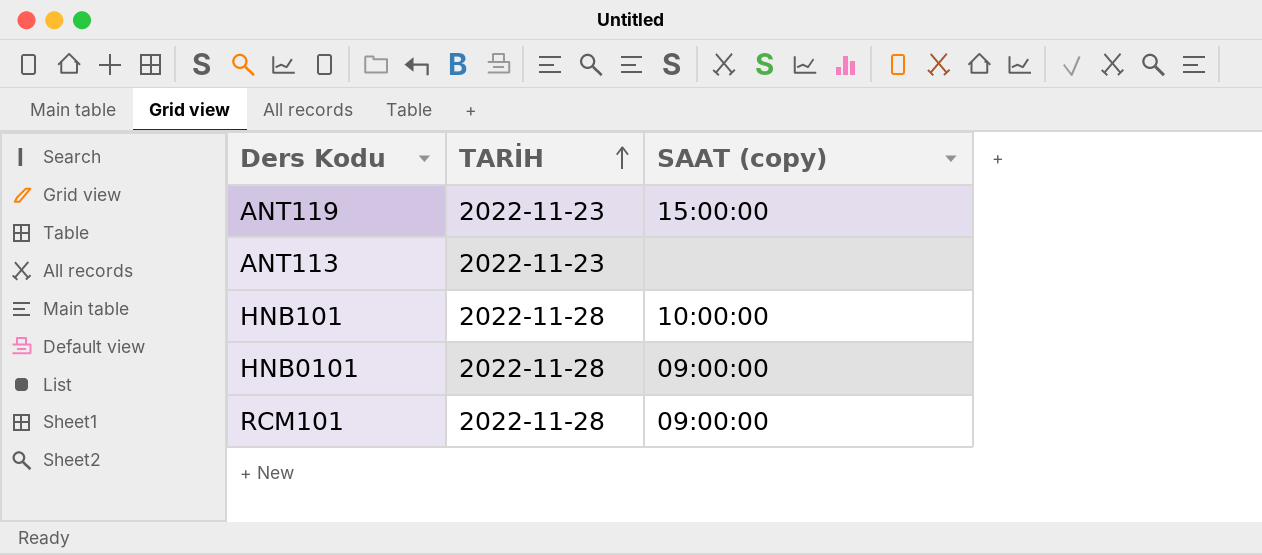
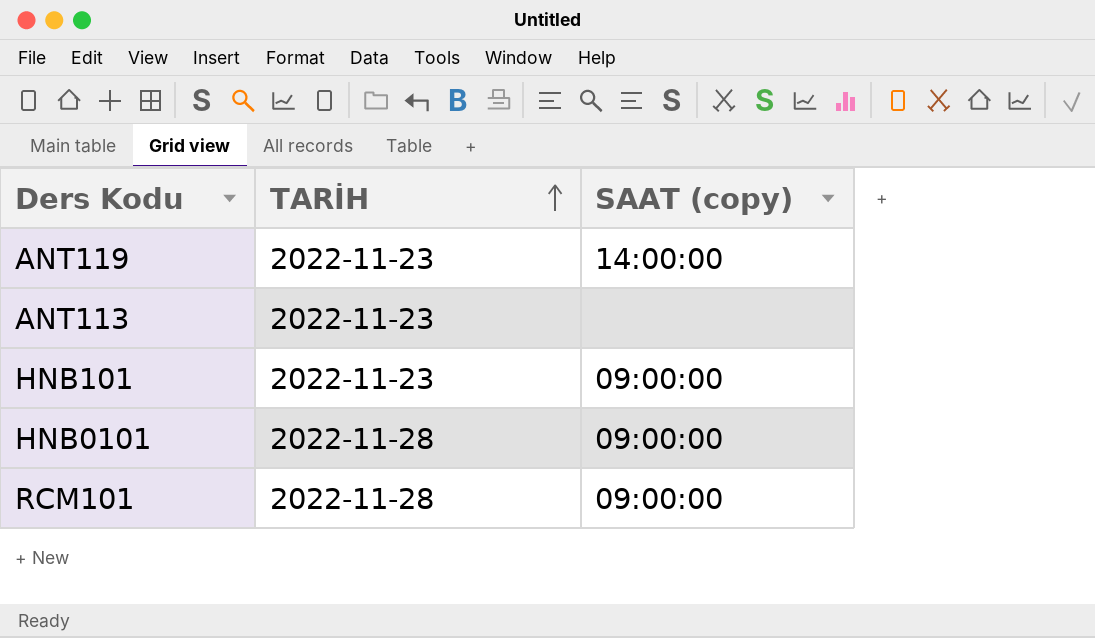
ANT119 | SAAT (copy): 15:00:00 -> 14:00:00
HNB101 | TARİH: 2022-11-28 -> 2022-11-23
HNB101 | SAAT (copy): 10:00:00 -> 09:00:00

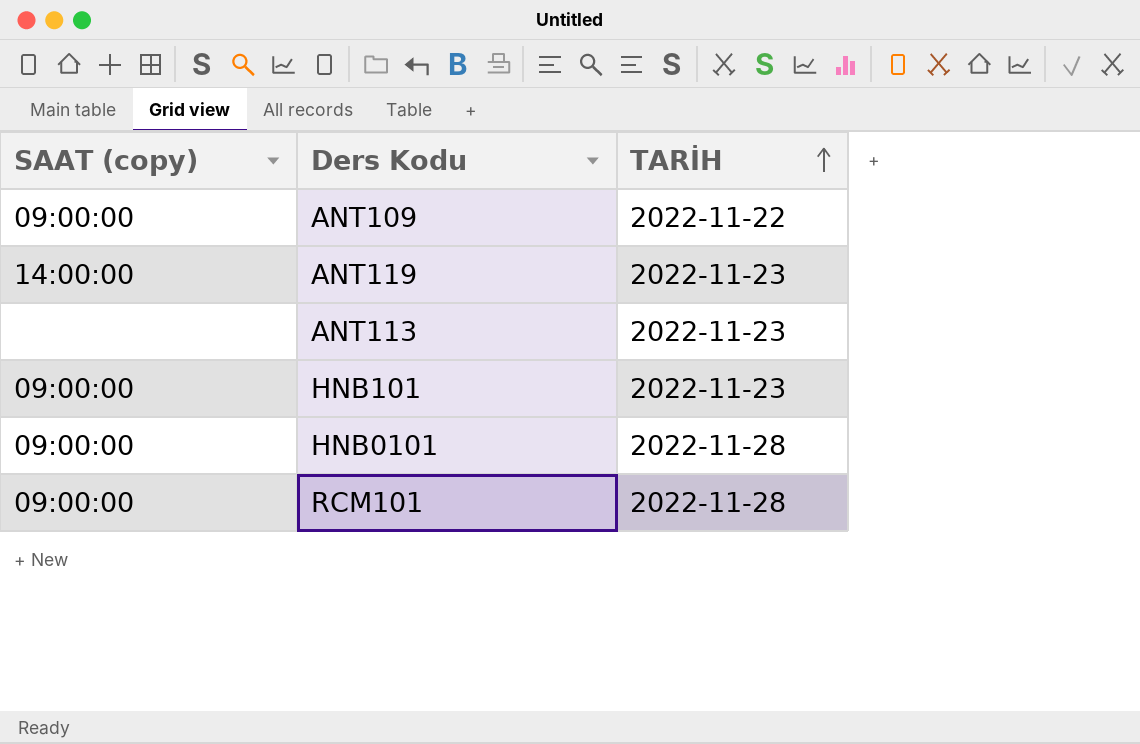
column SAAT (copy) | position: 3 -> 1
row ANT109: none -> 09:00:00 | 2022-11-22

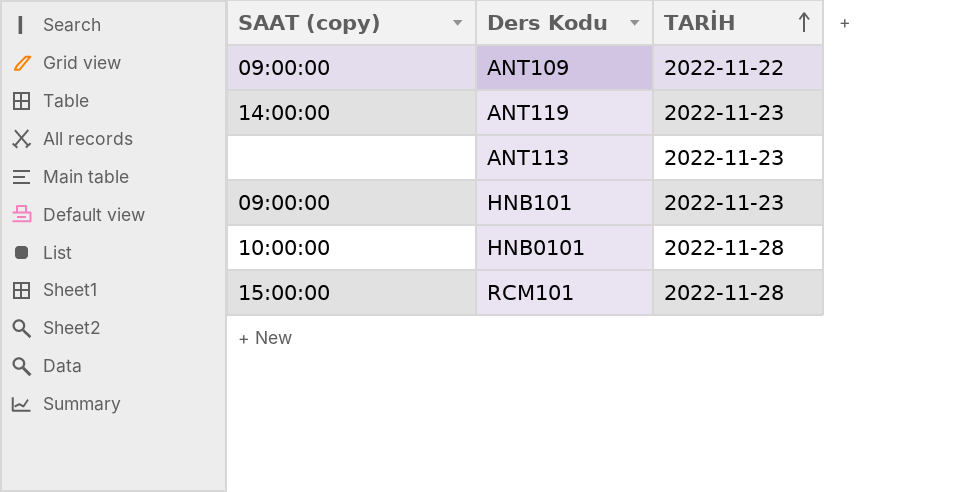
HNB0101 | SAAT (copy): 09:00:00 -> 10:00:00
RCM101 | SAAT (copy): 09:00:00 -> 15:00:00

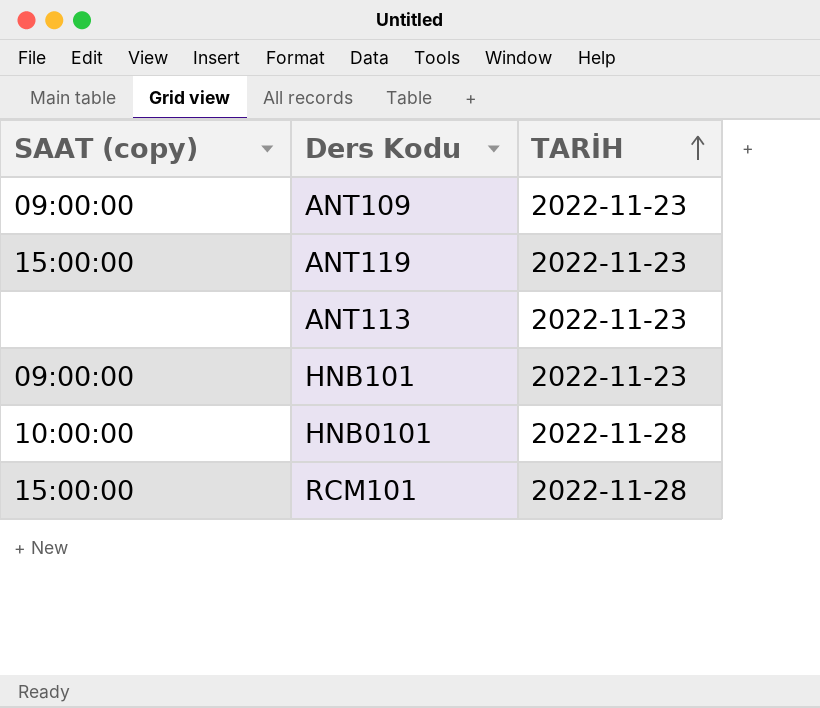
ANT109 | TARİH: 2022-11-22 -> 2022-11-23
ANT119 | SAAT (copy): 14:00:00 -> 15:00:00

